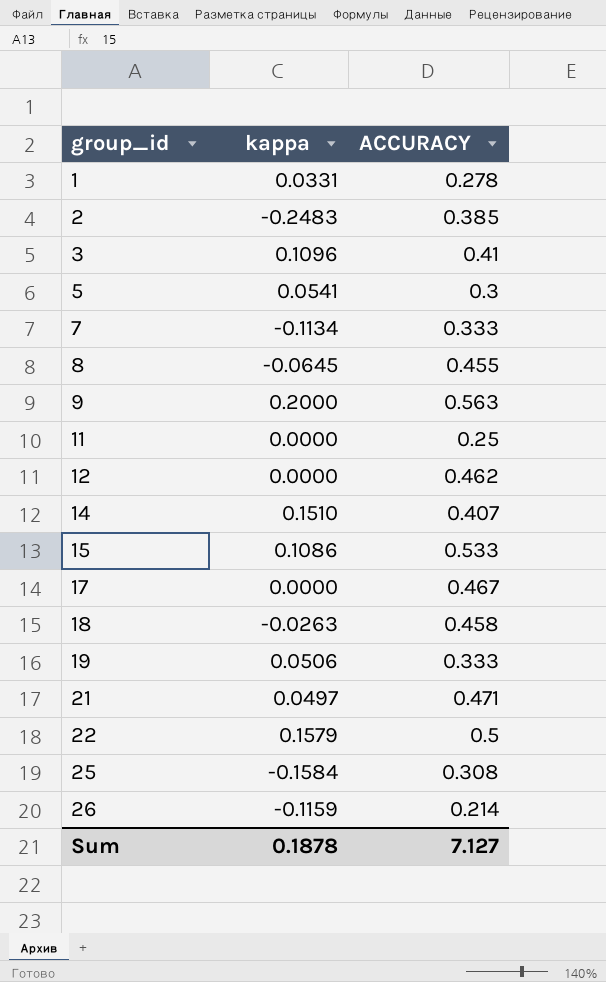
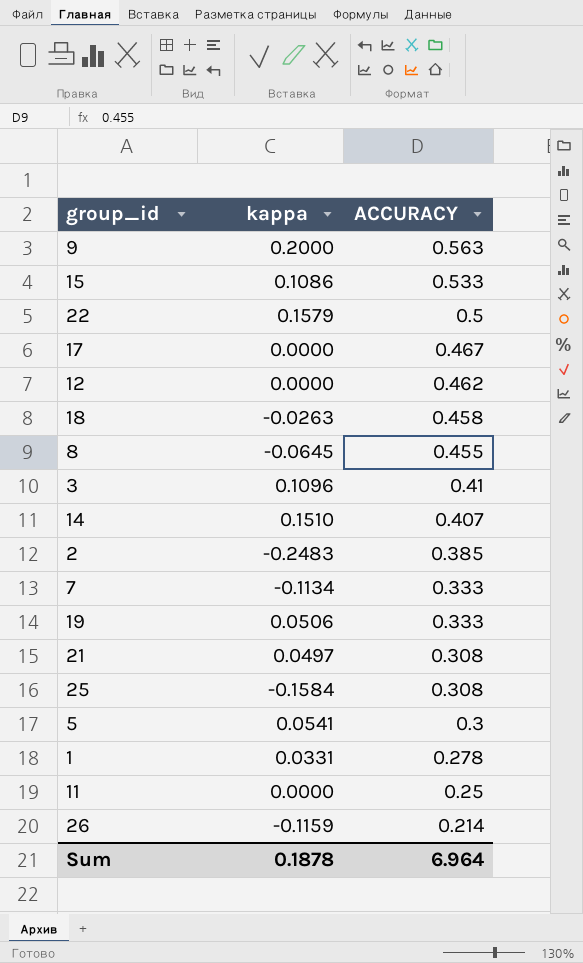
row order: group_id ascending -> ACCURACY descending
21 | ACCURACY: 0.471 -> 0.308
Sum | ACCURACY: 7.127 -> 6.964

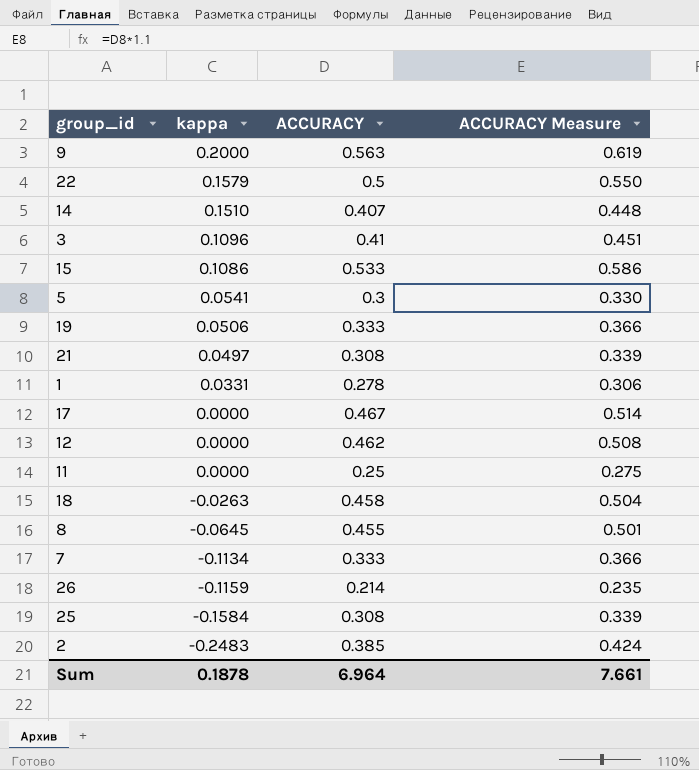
row order: ACCURACY descending -> kappa descending
column ACCURACY Measure | formula: none -> [ACCURACY] * 1.1

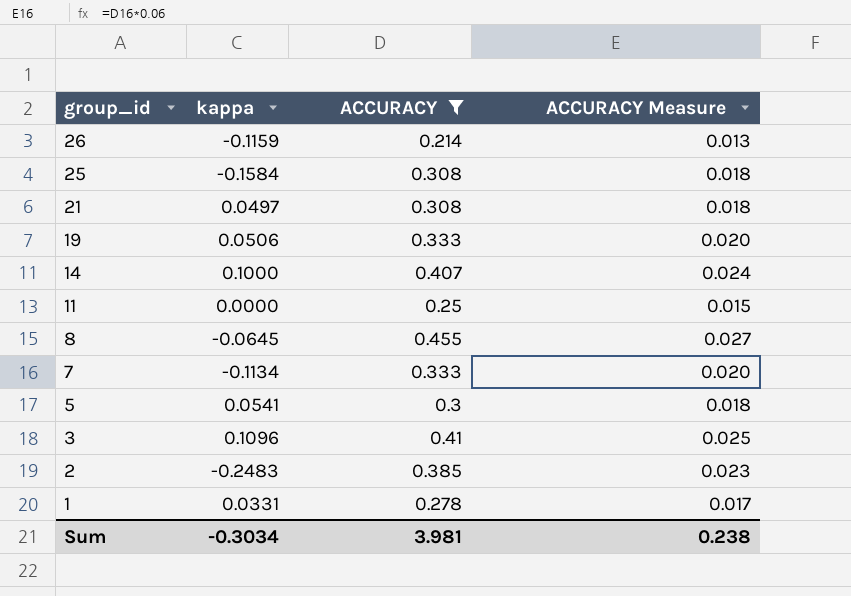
filter: none -> ACCURACY <= 0.455
row order: kappa descending -> group_id descending
column ACCURACY Measure | formula: [ACCURACY] * 1.1 -> [ACCURACY] * 0.06
14 | kappa: 0.1510 -> 0.1000
Sum | kappa: 0.1878 -> -0.3034
Sum | ACCURACY: 6.964 -> 3.981
Sum | ACCURACY Measure: 7.661 -> 0.238

